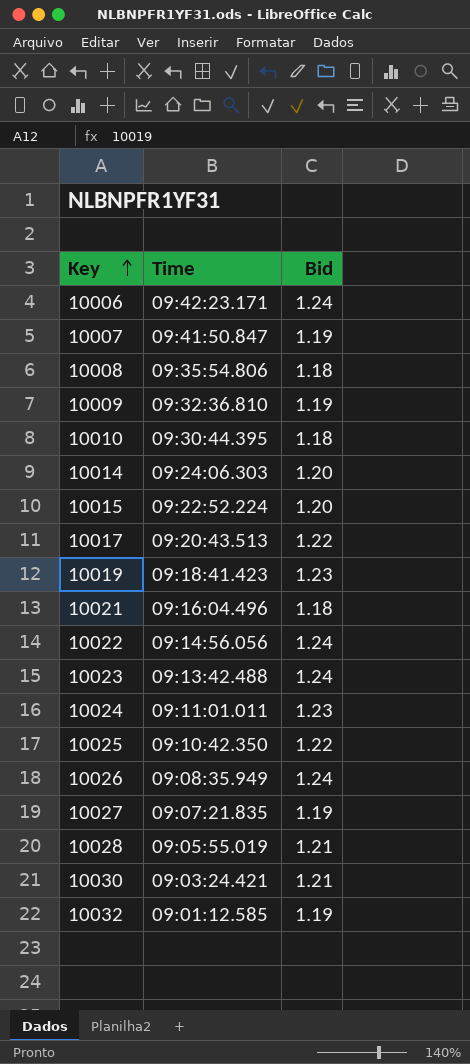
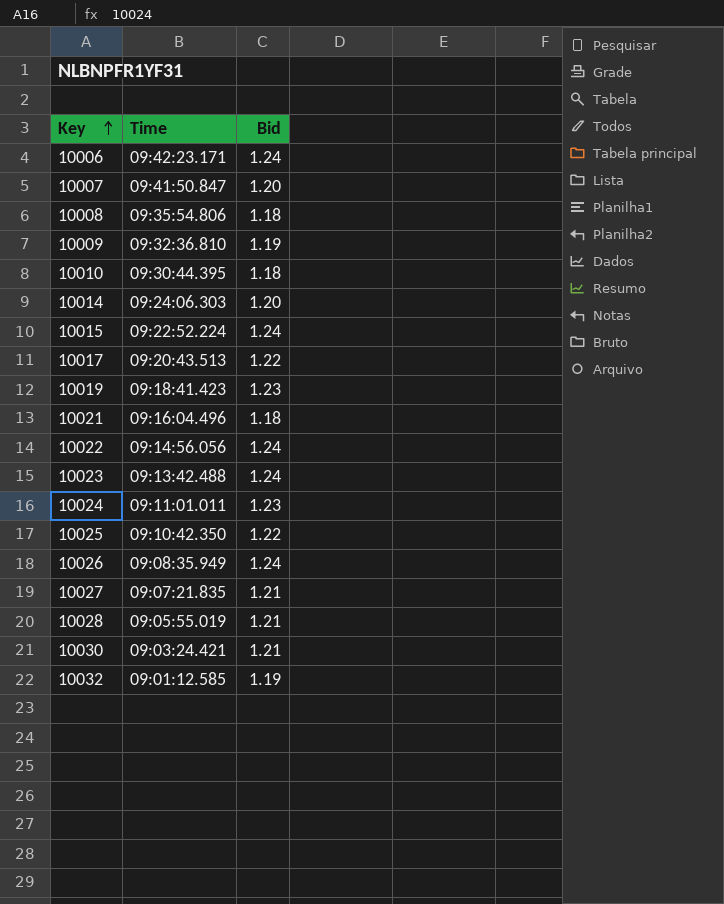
10007 | Bid: 1.19 -> 1.20
10015 | Bid: 1.20 -> 1.24
10027 | Bid: 1.19 -> 1.21

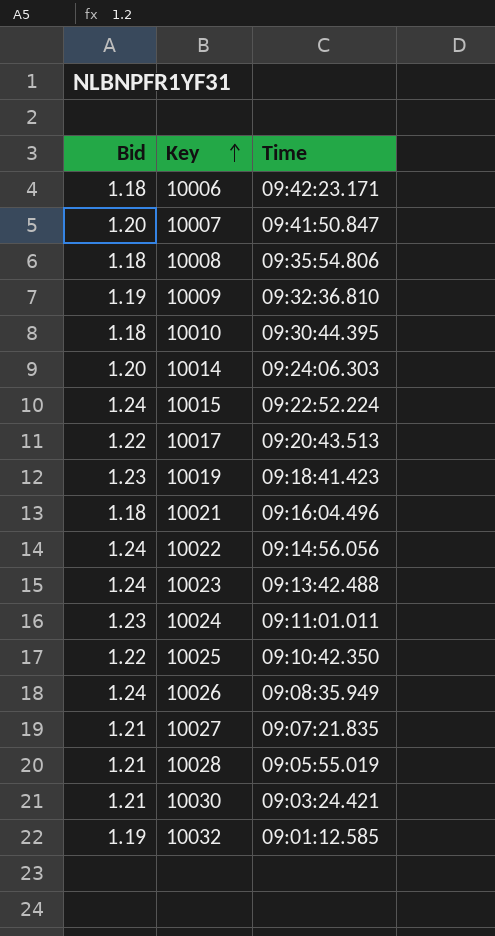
column Bid | position: 3 -> 1
10006 | Bid: 1.24 -> 1.18

